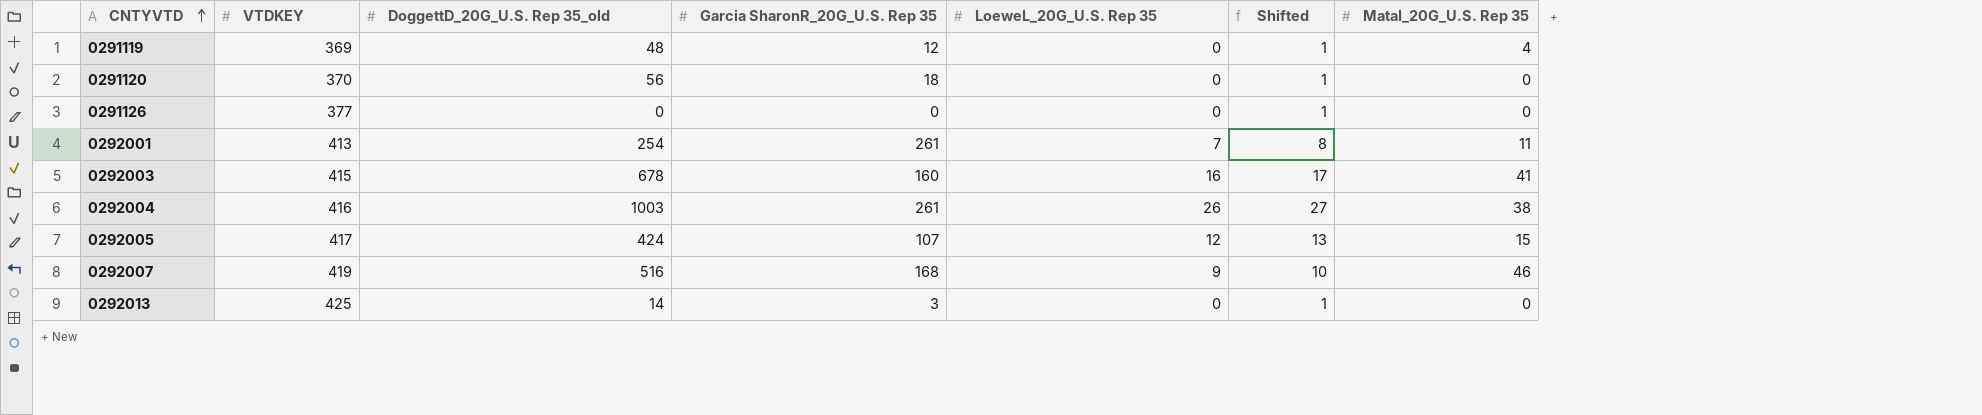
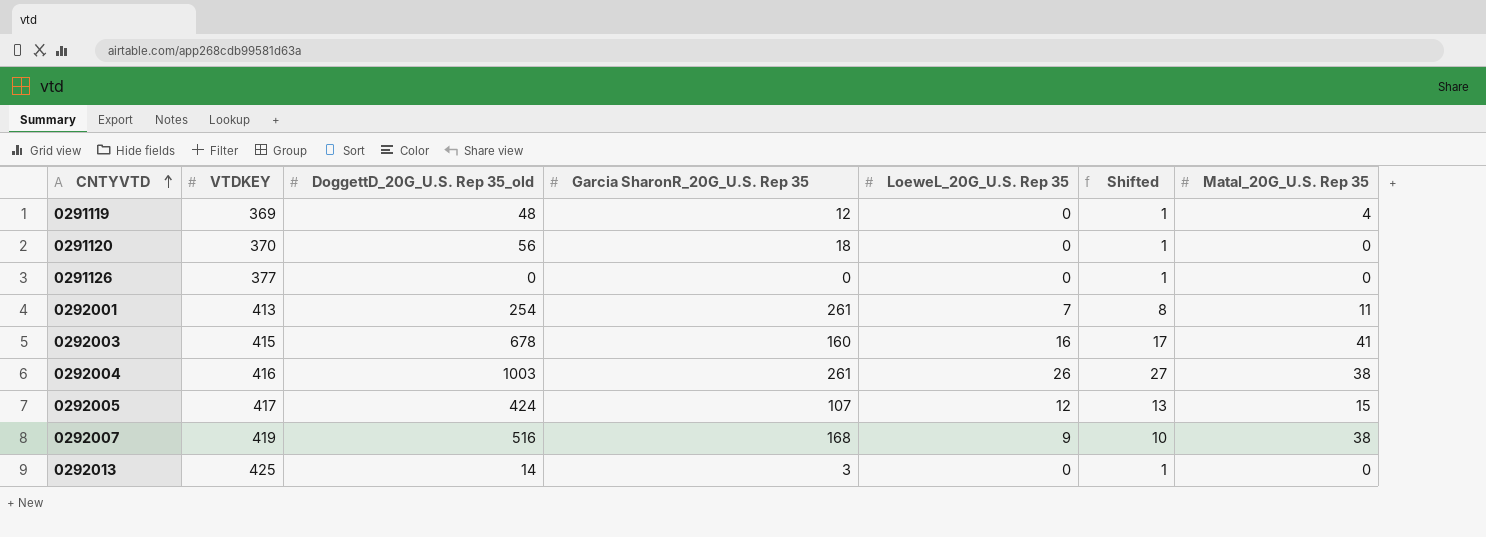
0292007 | MataI_20G_U.S. Rep 35: 46 -> 38

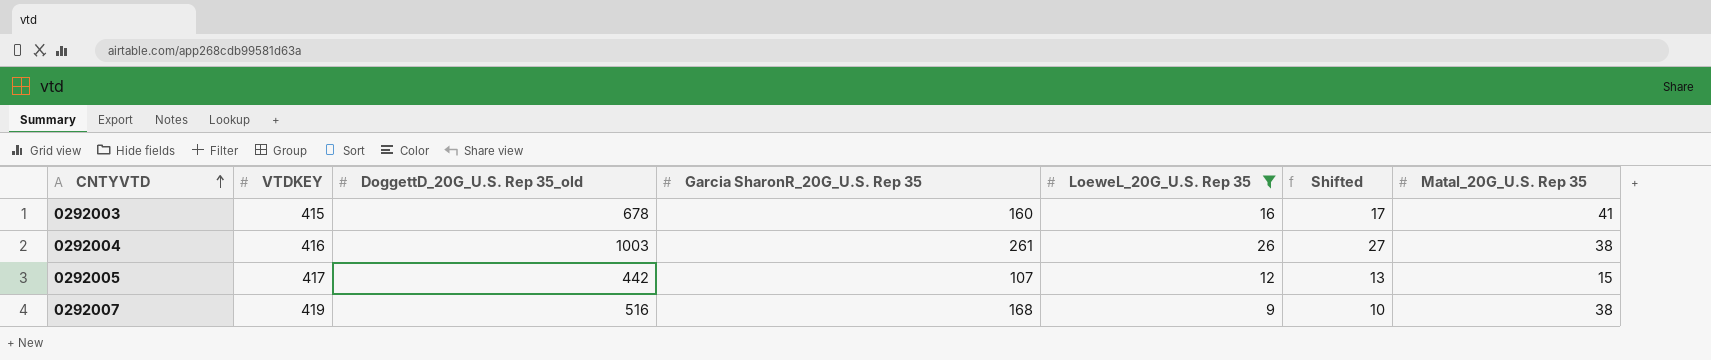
filter: none -> LoeweL_20G_U.S. Rep 35 >= 9
0292005 | DoggettD_20G_U.S. Rep 35_old: 424 -> 442

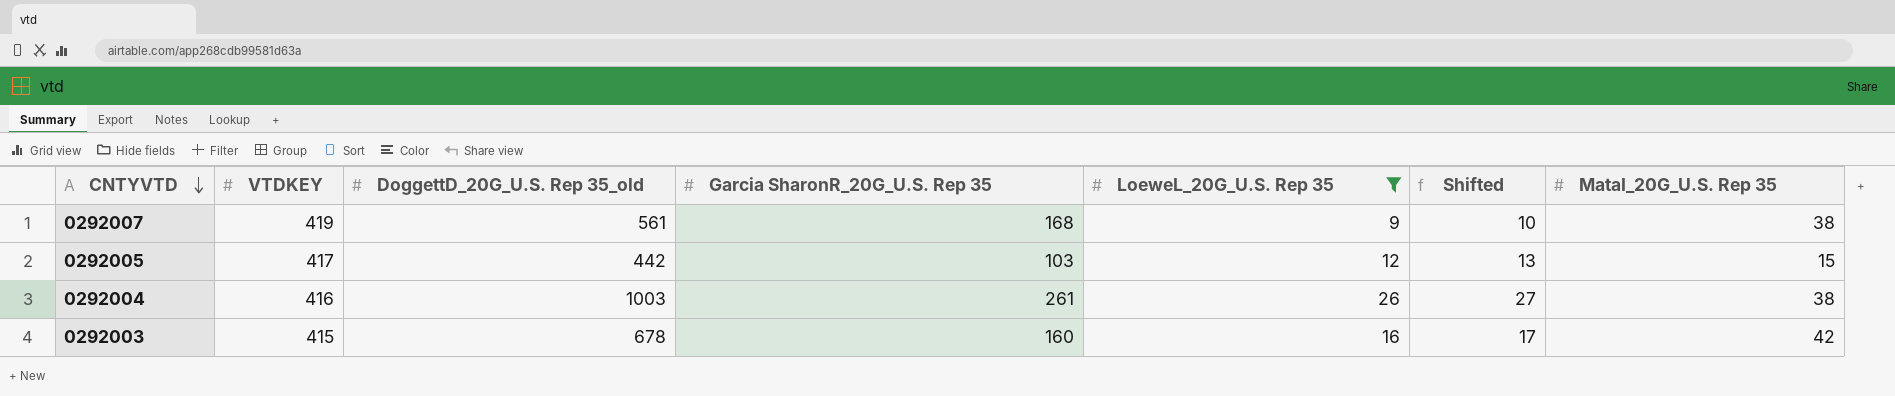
row order: CNTYVTD ascending -> CNTYVTD descending
0292007 | DoggettD_20G_U.S. Rep 35_old: 516 -> 561
0292005 | Garcia SharonR_20G_U.S. Rep 35: 107 -> 103
0292003 | MataI_20G_U.S. Rep 35: 41 -> 42

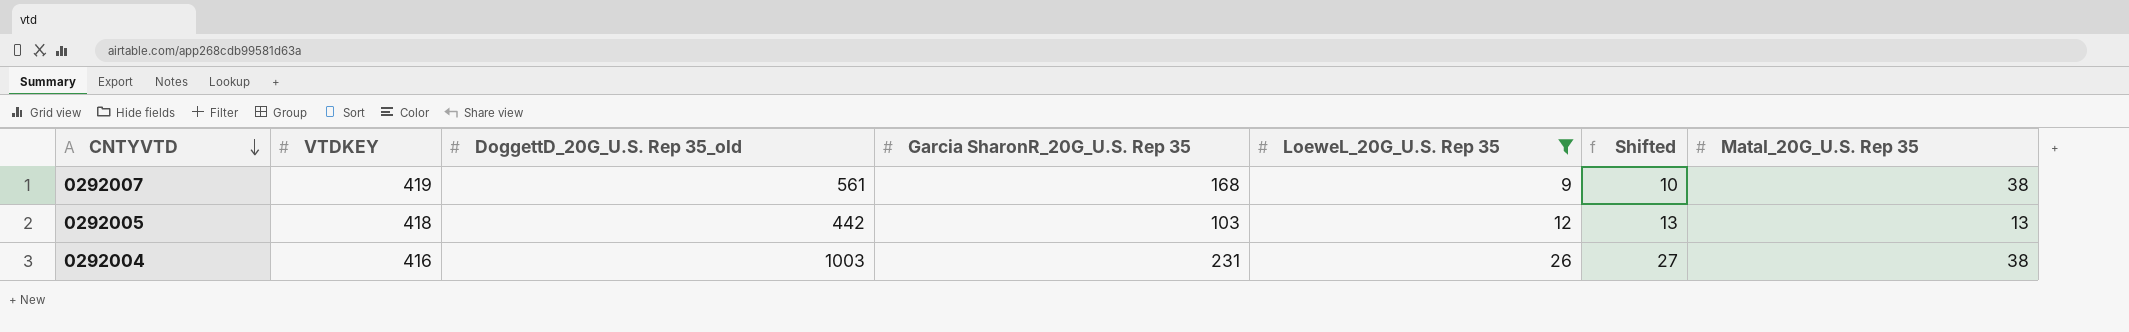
row 0292003: 415 | 678 | 160 | 16 | 17 | 42 -> none
0292005 | VTDKEY: 417 -> 418
0292005 | MataI_20G_U.S. Rep 35: 15 -> 13
0292004 | Garcia SharonR_20G_U.S. Rep 35: 261 -> 231

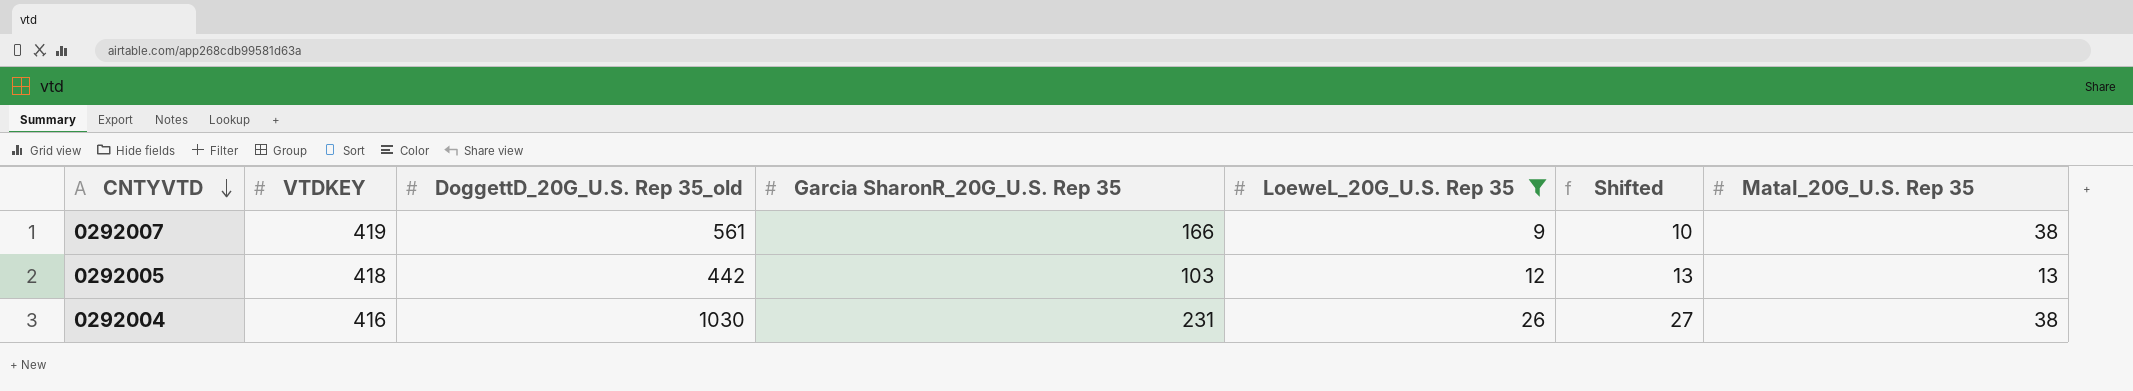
0292007 | Garcia SharonR_20G_U.S. Rep 35: 168 -> 166
0292004 | DoggettD_20G_U.S. Rep 35_old: 1003 -> 1030

